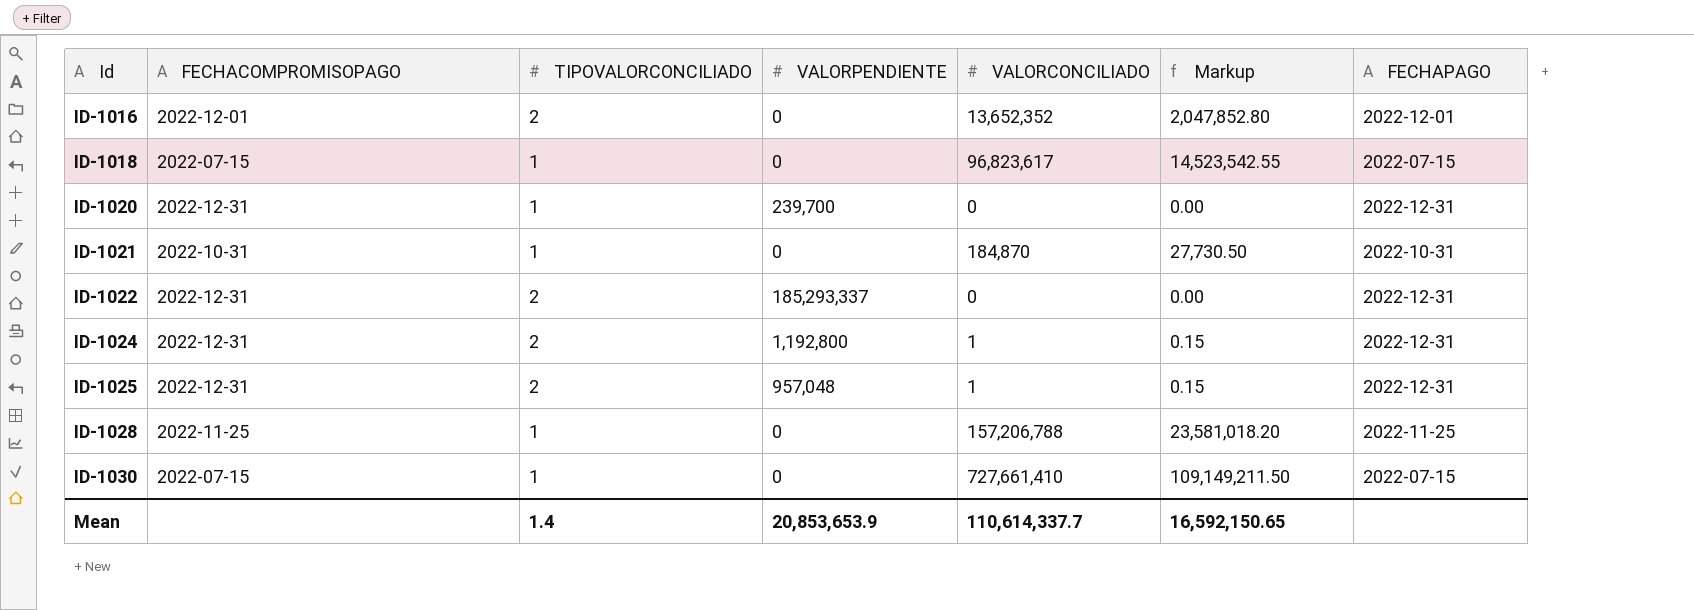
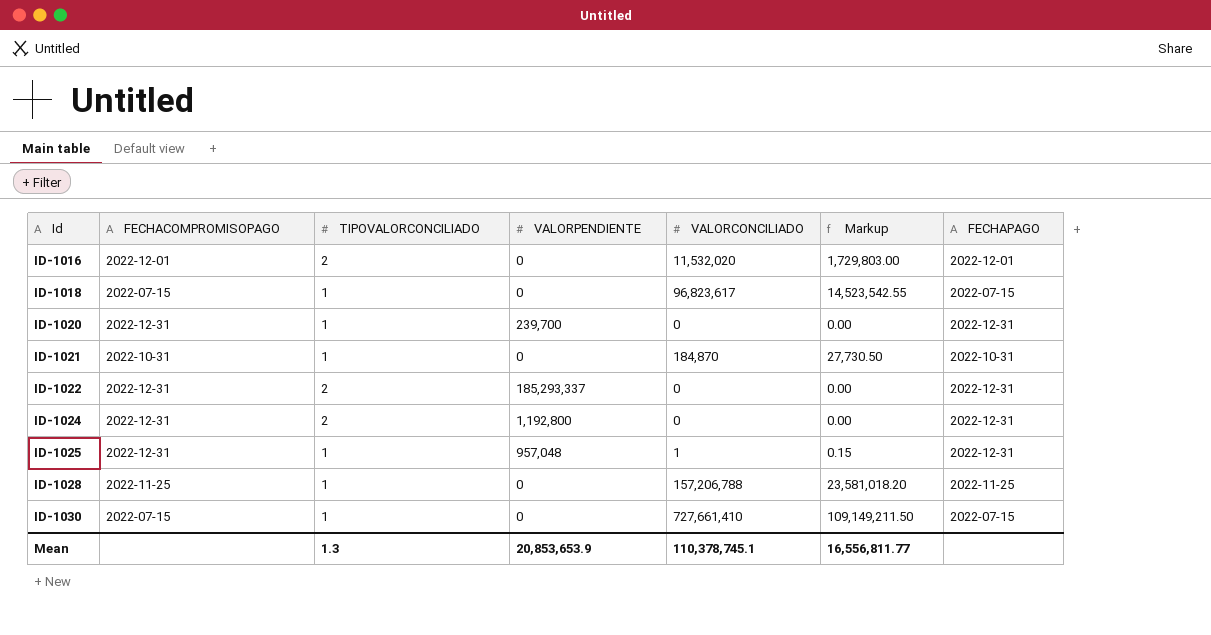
ID-1016 | VALORCONCILIADO: 13,652,352 -> 11,532,020
ID-1016 | Markup: 2,047,852.80 -> 1,729,803.00
ID-1024 | VALORCONCILIADO: 1 -> 0
ID-1024 | Markup: 0.15 -> 0.00
ID-1025 | TIPOVALORCONCILIADO: 2 -> 1
Mean | TIPOVALORCONCILIADO: 1.4 -> 1.3
Mean | VALORCONCILIADO: 110,614,337.7 -> 110,378,745.1
Mean | Markup: 16,592,150.65 -> 16,556,811.77

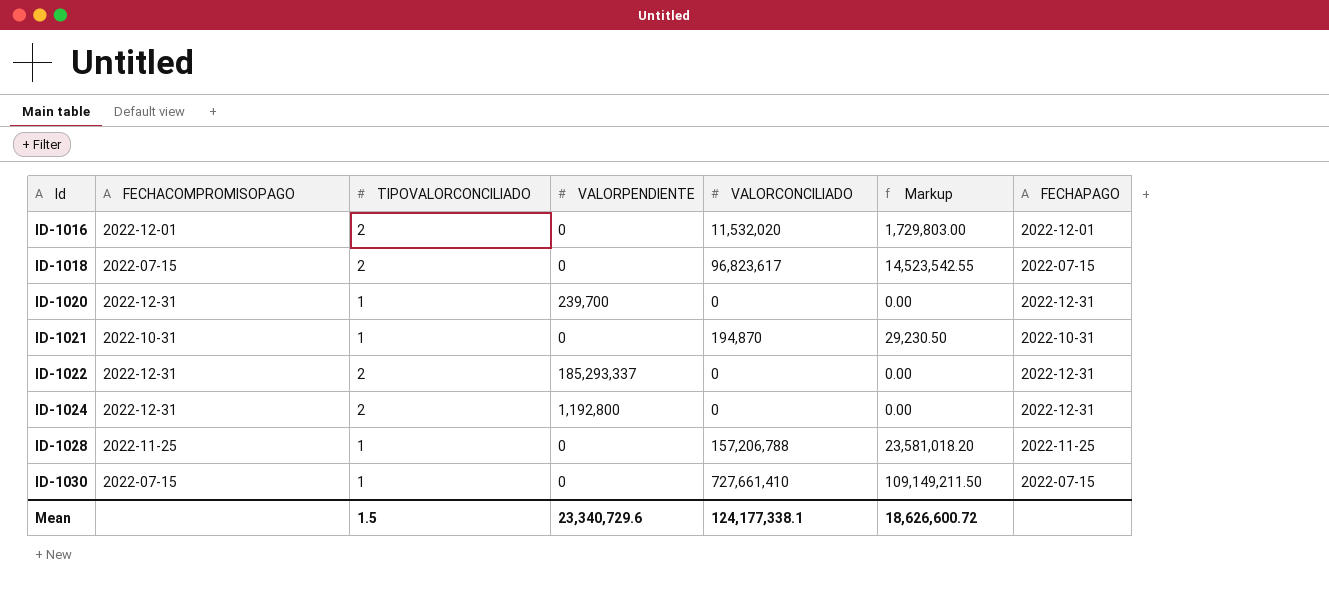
row ID-1025: 2022-12-31 | 1 | 957,048 | 1 | 0.15 | 2022-12-31 -> none
ID-1018 | TIPOVALORCONCILIADO: 1 -> 2
ID-1021 | VALORCONCILIADO: 184,870 -> 194,870
ID-1021 | Markup: 27,730.50 -> 29,230.50
Mean | TIPOVALORCONCILIADO: 1.3 -> 1.5
Mean | VALORPENDIENTE: 20,853,653.9 -> 23,340,729.6
Mean | VALORCONCILIADO: 110,378,745.1 -> 124,177,338.1
Mean | Markup: 16,556,811.77 -> 18,626,600.72

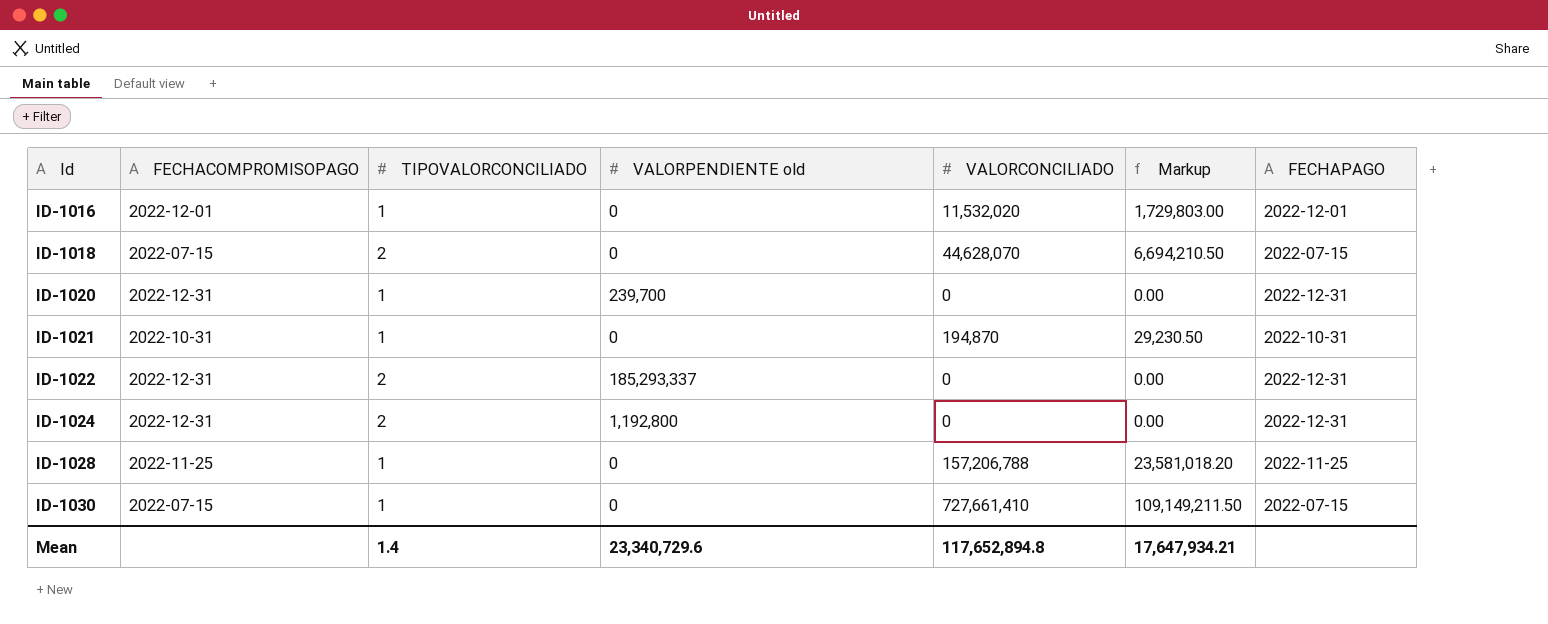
column name: VALORPENDIENTE -> VALORPENDIENTE old
ID-1016 | TIPOVALORCONCILIADO: 2 -> 1
ID-1018 | VALORCONCILIADO: 96,823,617 -> 44,628,070
ID-1018 | Markup: 14,523,542.55 -> 6,694,210.50
Mean | TIPOVALORCONCILIADO: 1.5 -> 1.4
Mean | VALORCONCILIADO: 124,177,338.1 -> 117,652,894.8
Mean | Markup: 18,626,600.72 -> 17,647,934.21

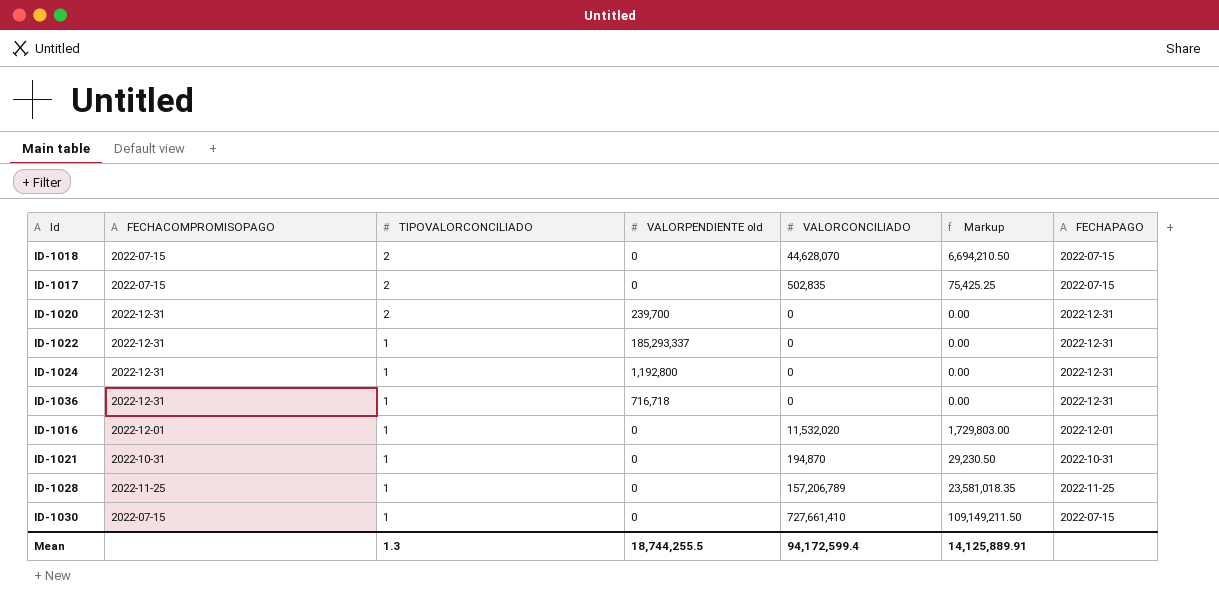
row order: Id ascending -> TIPOVALORCONCILIADO descending
row ID-1017: none -> 2022-07-15 | 2 | 0 | 502,835 | 75,425.25 | 2022-07-15
ID-1020 | TIPOVALORCONCILIADO: 1 -> 2
ID-1022 | TIPOVALORCONCILIADO: 2 -> 1
ID-1024 | TIPOVALORCONCILIADO: 2 -> 1
row ID-1036: none -> 2022-12-31 | 1 | 716,718 | 0 | 0.00 | 2022-12-31
ID-1028 | VALORCONCILIADO: 157,206,788 -> 157,206,789
ID-1028 | Markup: 23,581,018.20 -> 23,581,018.35
Mean | TIPOVALORCONCILIADO: 1.4 -> 1.3
Mean | VALORPENDIENTE old: 23,340,729.6 -> 18,744,255.5
Mean | VALORCONCILIADO: 117,652,894.8 -> 94,172,599.4
Mean | Markup: 17,647,934.21 -> 14,125,889.91

